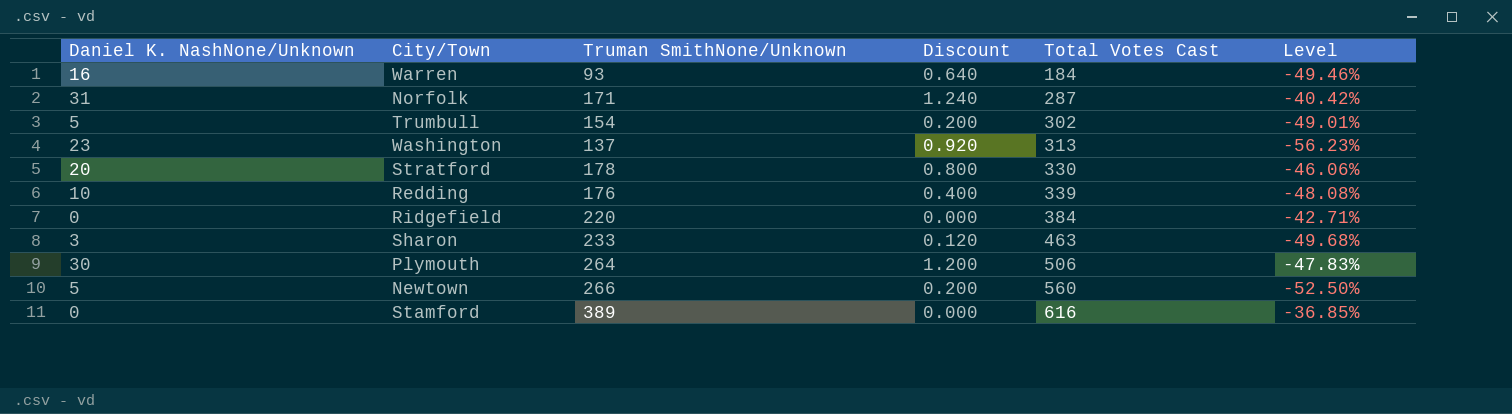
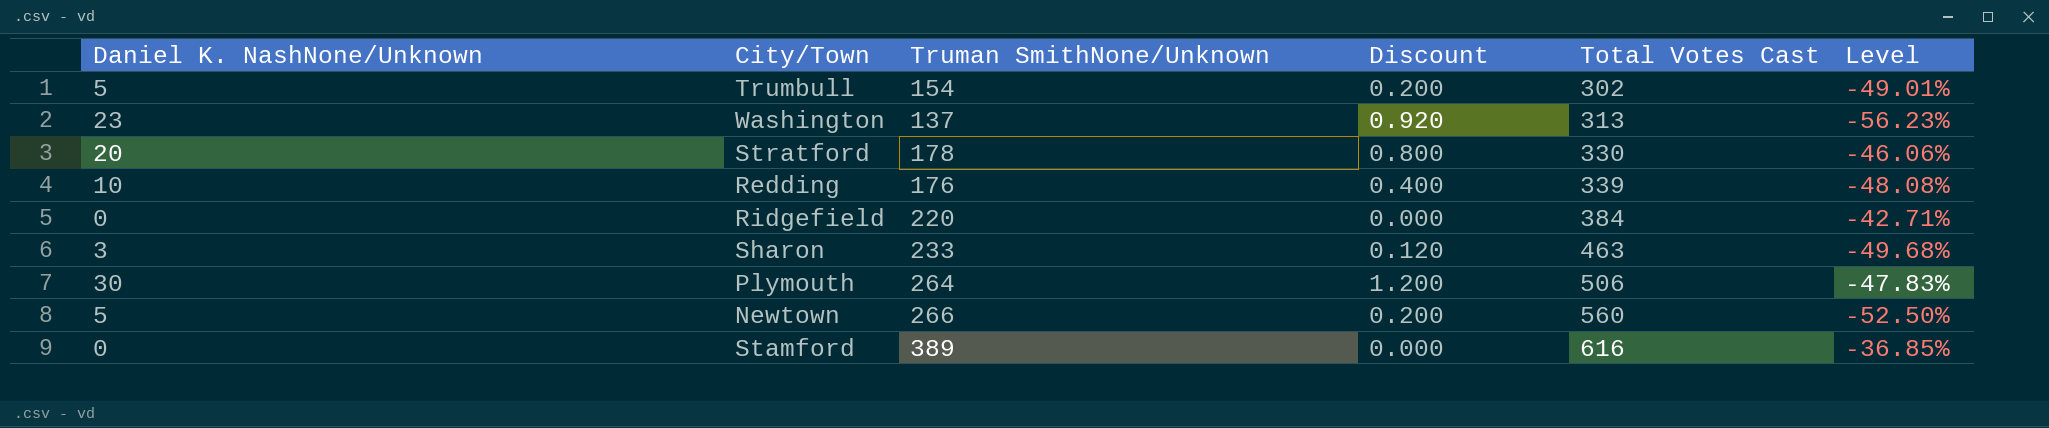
row Warren: 16 | 93 | 0.640 | 184 | -49.46% -> none
row Norfolk: 31 | 171 | 1.240 | 287 | -40.42% -> none

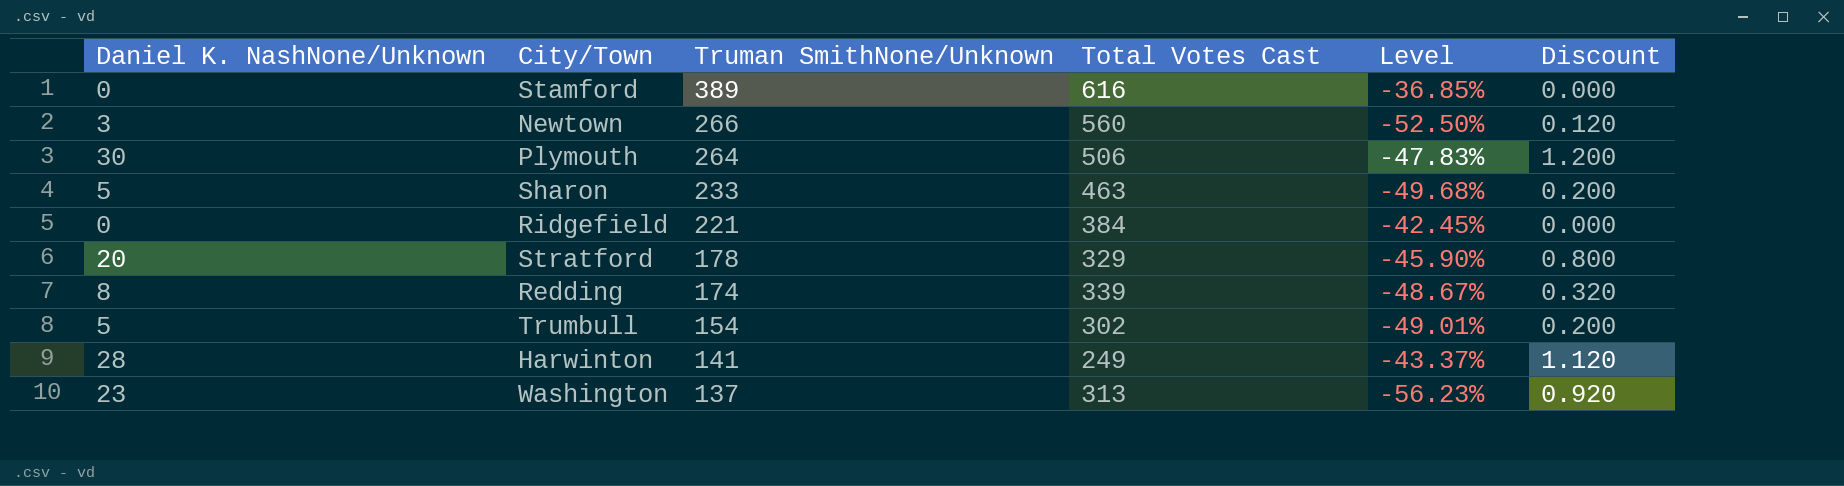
row order: Total Votes Cast ascending -> Truman SmithNone/Unknown descending
column Discount | position: 4 -> 6
Newtown | Daniel K. NashNone/Unknown: 5 -> 3
Newtown | Discount: 0.200 -> 0.120
Sharon | Daniel K. NashNone/Unknown: 3 -> 5
Sharon | Discount: 0.120 -> 0.200
Ridgefield | Truman SmithNone/Unknown: 220 -> 221
Ridgefield | Level: -42.71% -> -42.45%
Stratford | Total Votes Cast: 330 -> 329
Stratford | Level: -46.06% -> -45.90%
Redding | Daniel K. NashNone/Unknown: 10 -> 8
Redding | Truman SmithNone/Unknown: 176 -> 174
Redding | Level: -48.08% -> -48.67%
Redding | Discount: 0.400 -> 0.320
row Harwinton: none -> 28 | 141 | 249 | -43.37% | 1.120

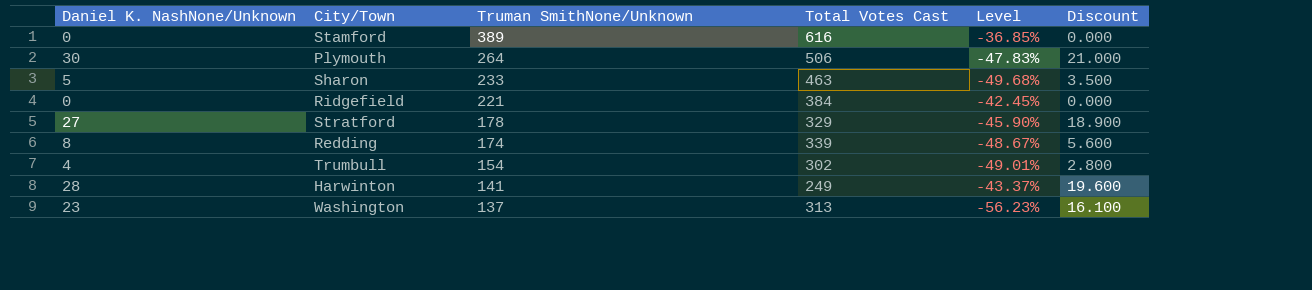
column Discount | formula: [Daniel K. NashNone/Unknown] * 0.04 -> [Daniel K. NashNone/Unknown] * 0.7
row Newtown: 3 | 266 | 560 | -52.50% | 0.120 -> none
Stratford | Daniel K. NashNone/Unknown: 20 -> 27
Trumbull | Daniel K. NashNone/Unknown: 5 -> 4

